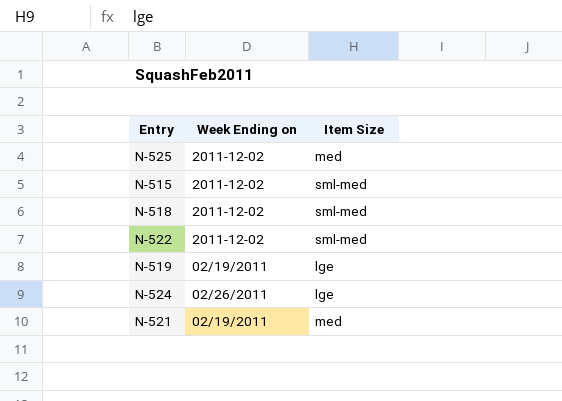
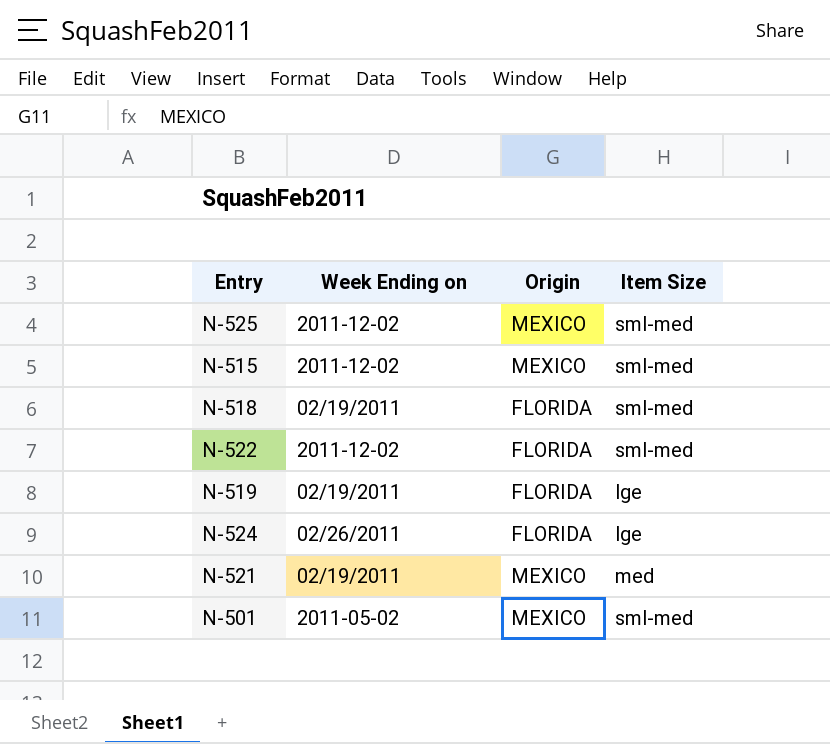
column Origin | position: none -> 3
N-525 | Item Size: med -> sml-med
N-518 | Week Ending on: 2011-12-02 -> 02/19/2011
row N-501: none -> 2011-05-02 | MEXICO | sml-med

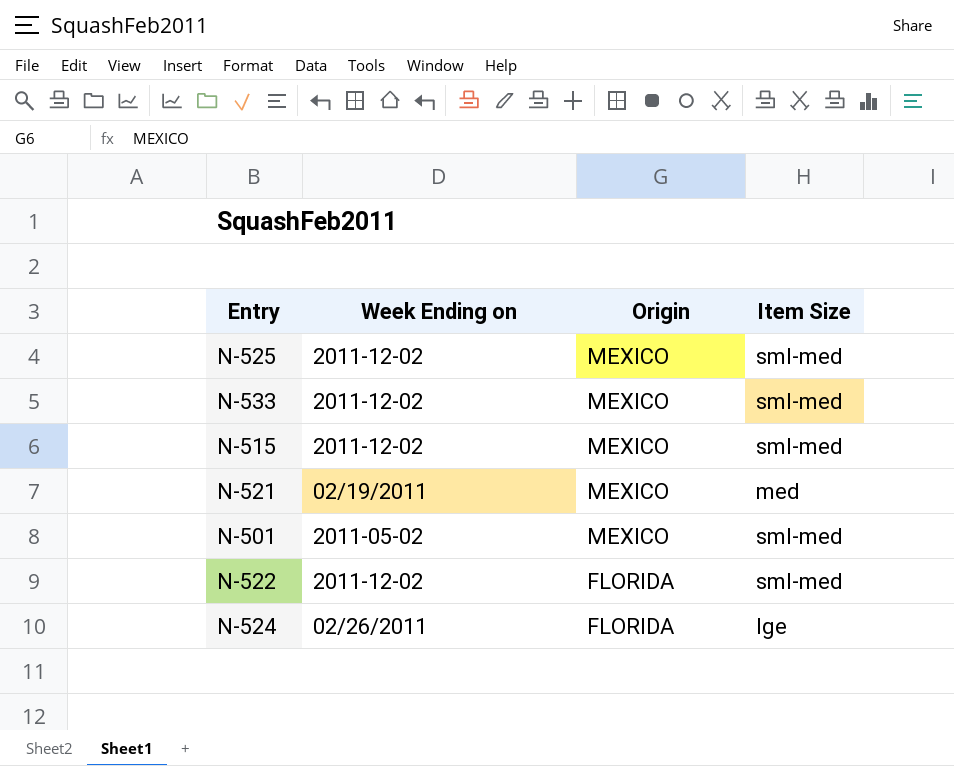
row order: none -> Origin descending
row N-518: 02/19/2011 | FLORIDA | sml-med -> none
row N-519: 02/19/2011 | FLORIDA | lge -> none
row N-533: none -> 2011-12-02 | MEXICO | sml-med

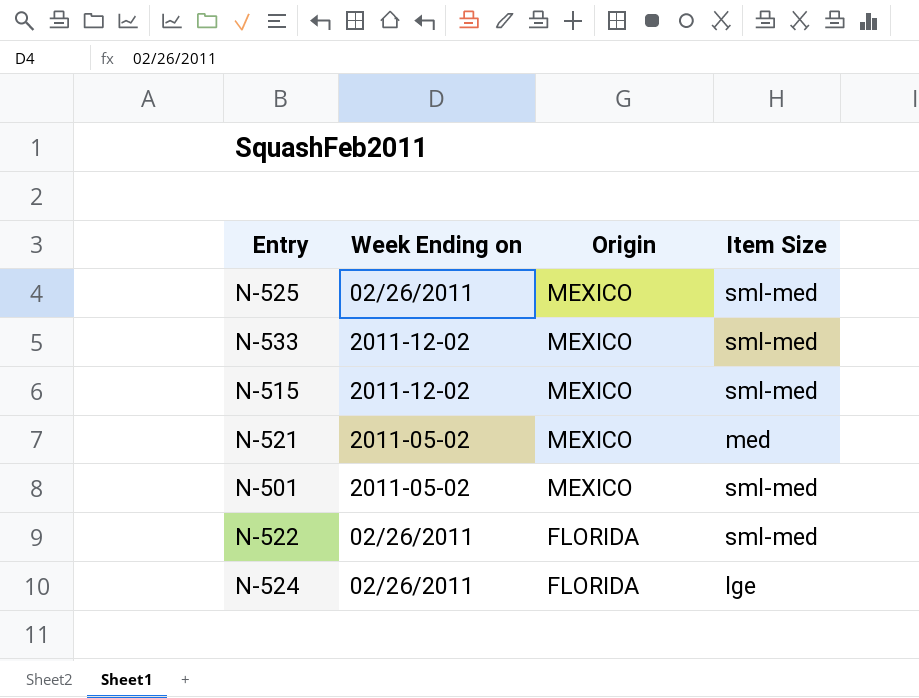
N-525 | Week Ending on: 2011-12-02 -> 02/26/2011
N-521 | Week Ending on: 02/19/2011 -> 2011-05-02
N-522 | Week Ending on: 2011-12-02 -> 02/26/2011

